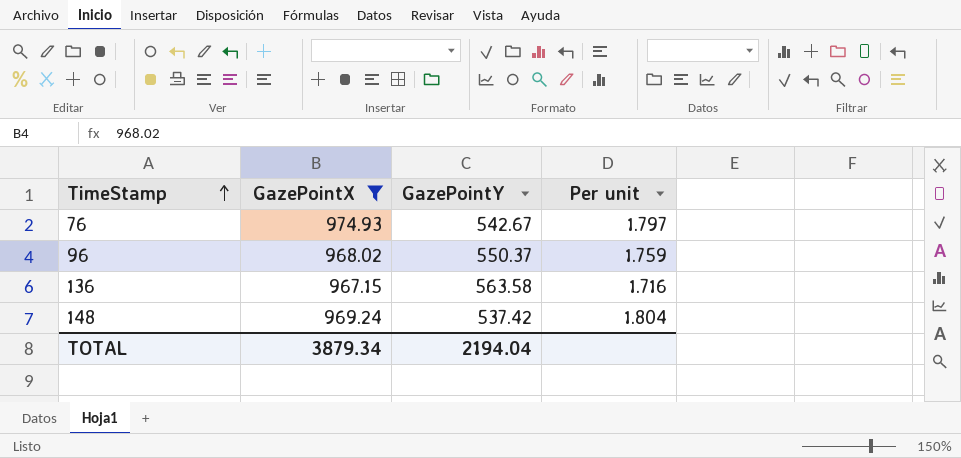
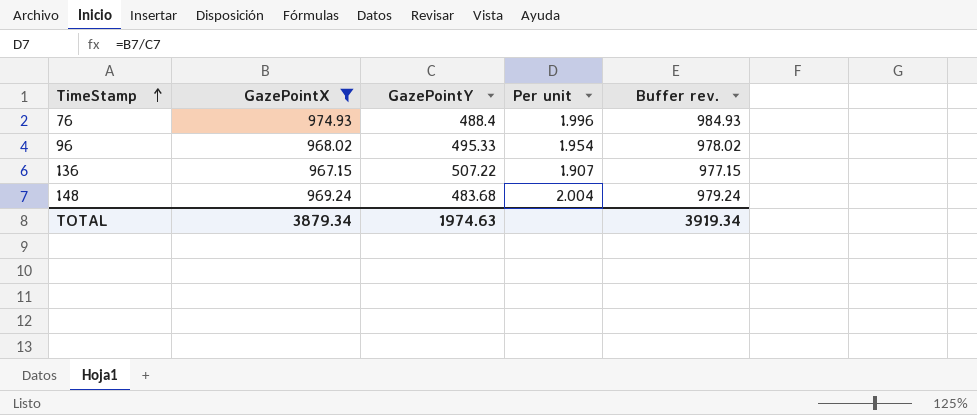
column Buffer rev. | formula: none -> [GazePointX] + 10
76 | GazePointY: 542.67 -> 488.4
76 | Per unit: 1.797 -> 1.996
96 | GazePointY: 550.37 -> 495.33
96 | Per unit: 1.759 -> 1.954
136 | GazePointY: 563.58 -> 507.22
136 | Per unit: 1.716 -> 1.907
148 | GazePointY: 537.42 -> 483.68
148 | Per unit: 1.804 -> 2.004
TOTAL | GazePointY: 2194.04 -> 1974.63

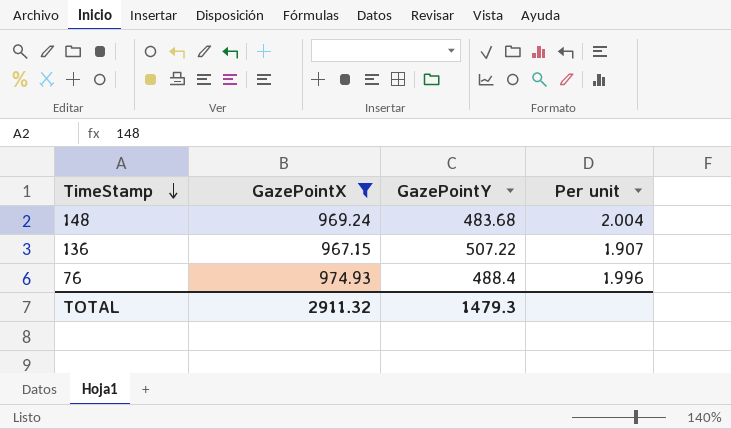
row order: TimeStamp ascending -> TimeStamp descending
column Buffer rev. | formula: [GazePointX] + 10 -> none
row 96: 968.02 | 495.33 | 1.954 | 978.02 -> none
TOTAL | GazePointX: 3879.34 -> 2911.32
TOTAL | GazePointY: 1974.63 -> 1479.3

